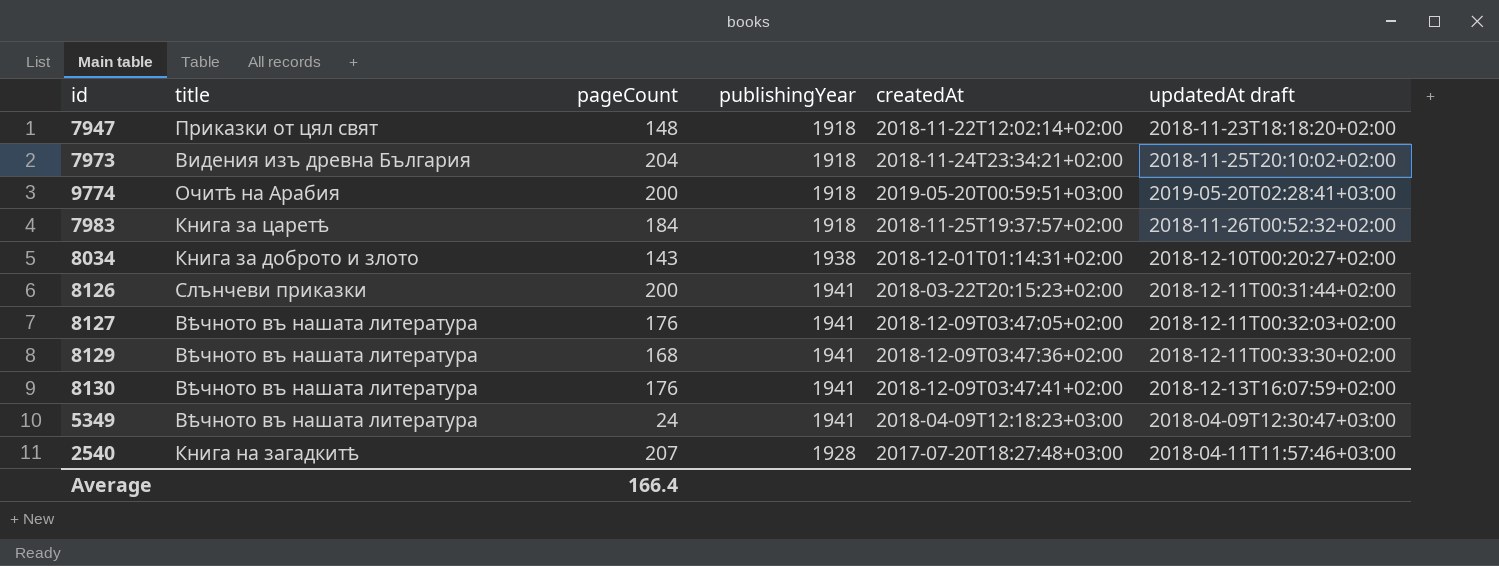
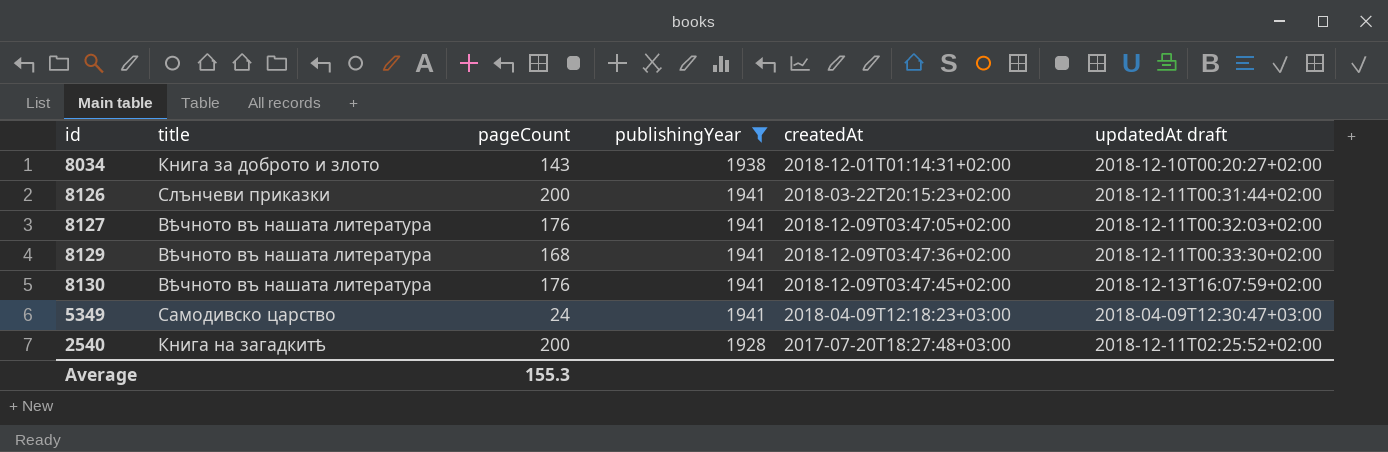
filter: none -> publishingYear != 1918
8130 | createdAt: 2018-12-09T03:47:41+02:00 -> 2018-12-09T03:47:45+02:00
5349 | title: Вѣчното въ нашата литература -> Самодивско царство
2540 | pageCount: 207 -> 200
2540 | updatedAt draft: 2018-04-11T11:57:46+03:00 -> 2018-12-11T02:25:52+02:00
Average | pageCount: 166.4 -> 155.3

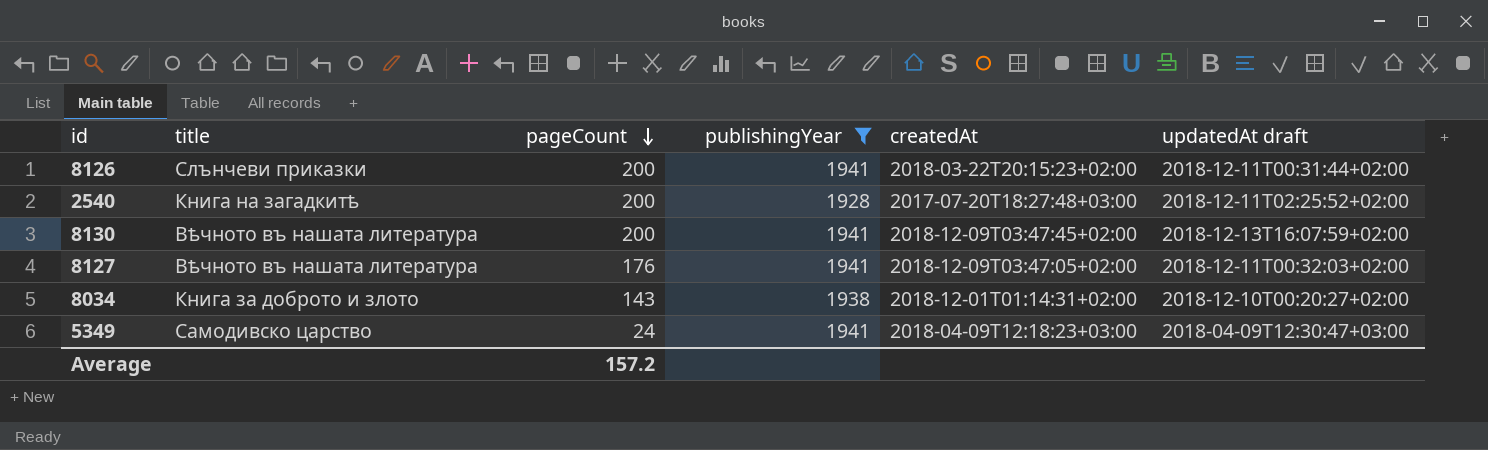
row order: none -> pageCount descending
row 8129: Вѣчното въ нашата литература | 168 | 1941 | 2018-12-09T03:47:36+02:00 | 2018-12-11T00:33:30+02:00 -> none
8130 | pageCount: 176 -> 200
Average | pageCount: 155.3 -> 157.2

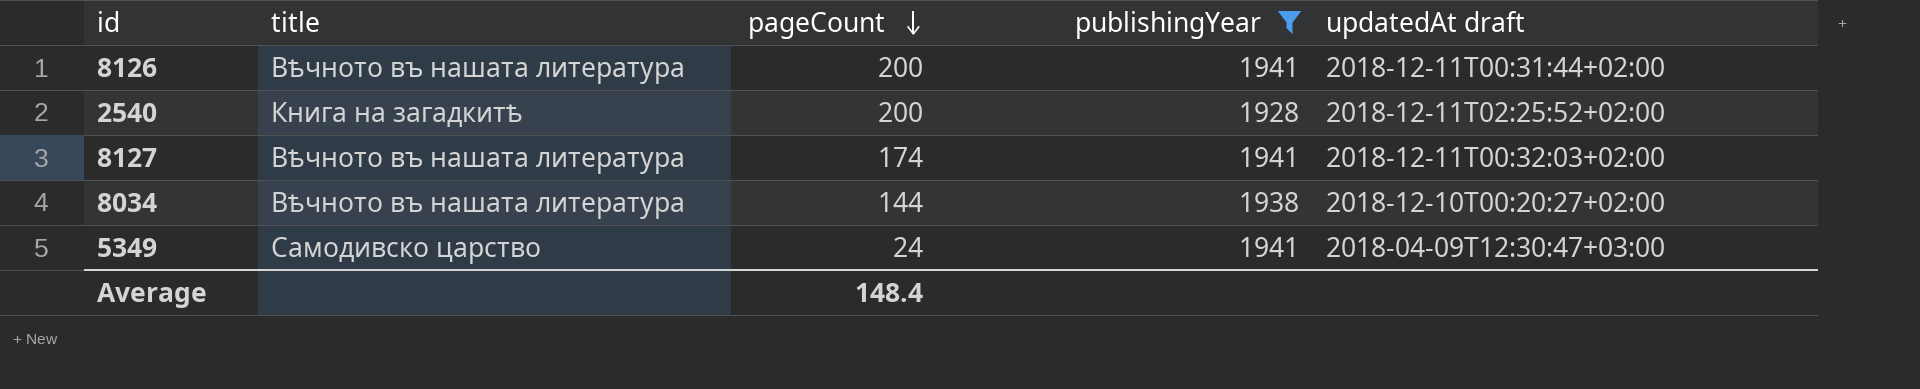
column createdAt | position: 5 -> none
row 8130: Вѣчното въ нашата литература | 200 | 1941 | 2018-12-09T03:47:45+02:00 | 2018-12-13T16:07:59+02:00 -> none
8126 | title: Слънчеви приказки -> Вѣчното въ нашата литература
8127 | pageCount: 176 -> 174
8034 | title: Книга за доброто и злото -> Вѣчното въ нашата литература
8034 | pageCount: 143 -> 144
Average | pageCount: 157.2 -> 148.4

